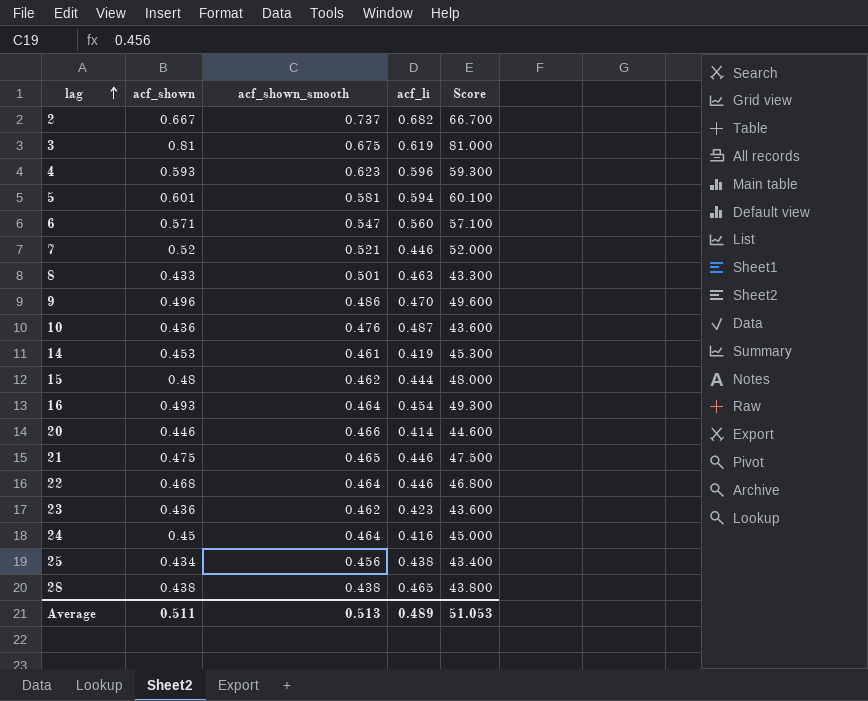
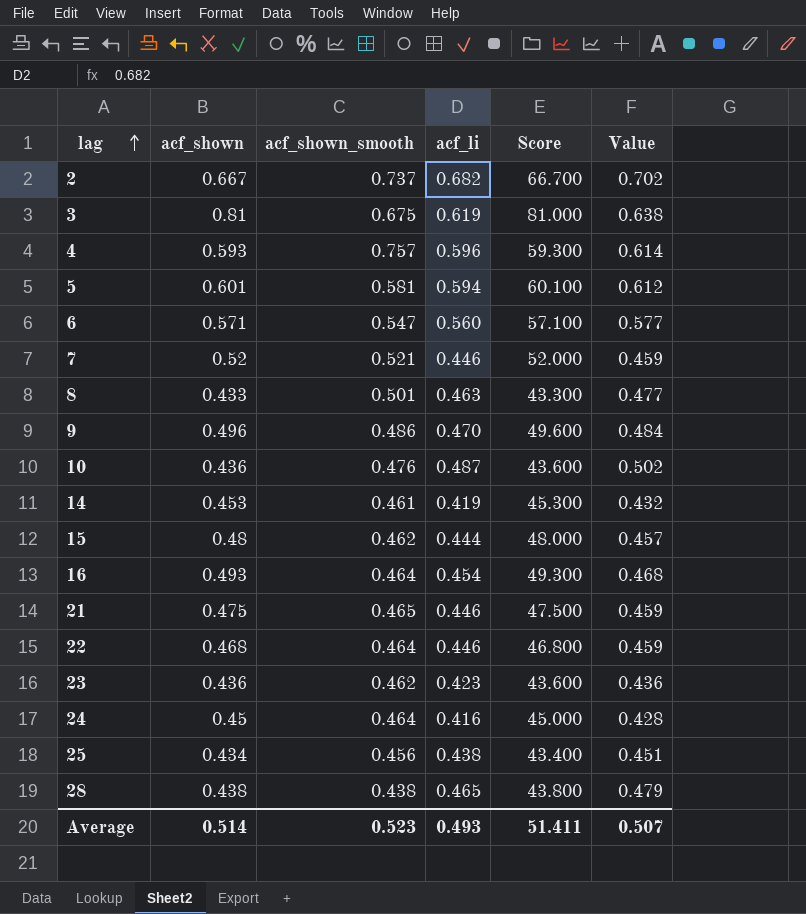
column Value | formula: none -> [acf_li] * 1.03
row 20: 0.446 | 0.466 | 0.414 | 44.600 -> none
4 | acf_shown_smooth: 0.623 -> 0.757
Average | acf_shown: 0.511 -> 0.514
Average | acf_shown_smooth: 0.513 -> 0.523
Average | acf_li: 0.489 -> 0.493
Average | Score: 51.053 -> 51.411

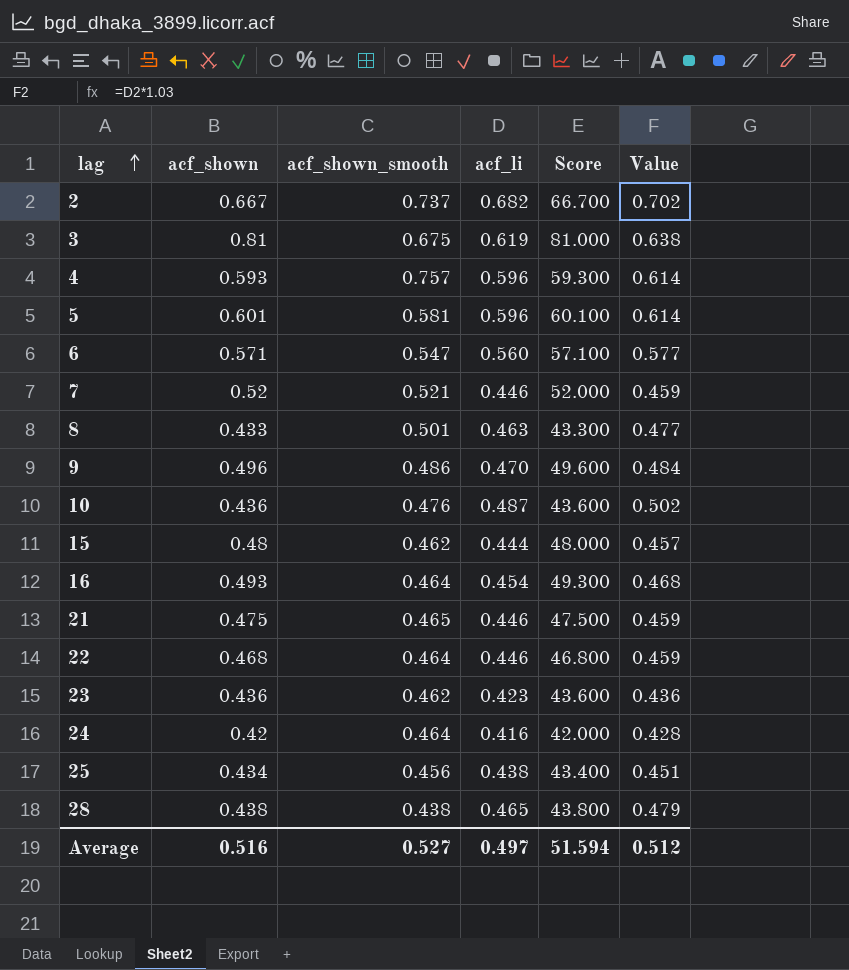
row 14: 0.453 | 0.461 | 0.419 | 45.300 | 0.432 -> none
5 | acf_li: 0.594 -> 0.596
5 | Value: 0.612 -> 0.614
24 | acf_shown: 0.45 -> 0.42
24 | Score: 45.000 -> 42.000
Average | acf_shown: 0.514 -> 0.516
Average | acf_shown_smooth: 0.523 -> 0.527
Average | acf_li: 0.493 -> 0.497
Average | Score: 51.411 -> 51.594
Average | Value: 0.507 -> 0.512

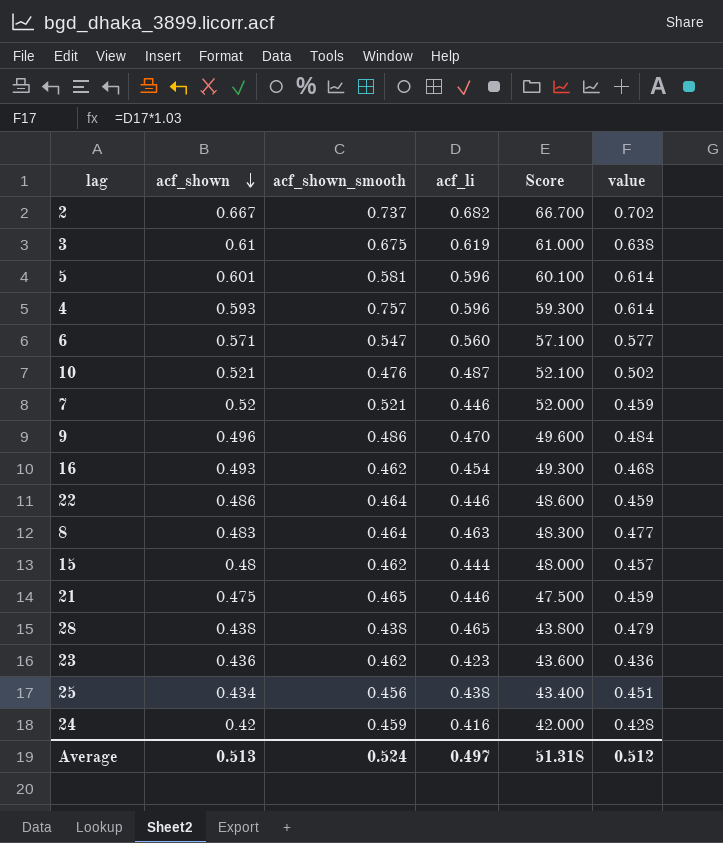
row order: lag ascending -> acf_shown descending
column name: Value -> value
3 | acf_shown: 0.81 -> 0.61
3 | Score: 81.000 -> 61.000
10 | acf_shown: 0.436 -> 0.521
10 | Score: 43.600 -> 52.100
16 | acf_shown_smooth: 0.464 -> 0.462
22 | acf_shown: 0.468 -> 0.486
22 | Score: 46.800 -> 48.600
8 | acf_shown: 0.433 -> 0.483
8 | acf_shown_smooth: 0.501 -> 0.464
8 | Score: 43.300 -> 48.300
24 | acf_shown_smooth: 0.464 -> 0.459
Average | acf_shown: 0.516 -> 0.513
Average | acf_shown_smooth: 0.527 -> 0.524
Average | Score: 51.594 -> 51.318

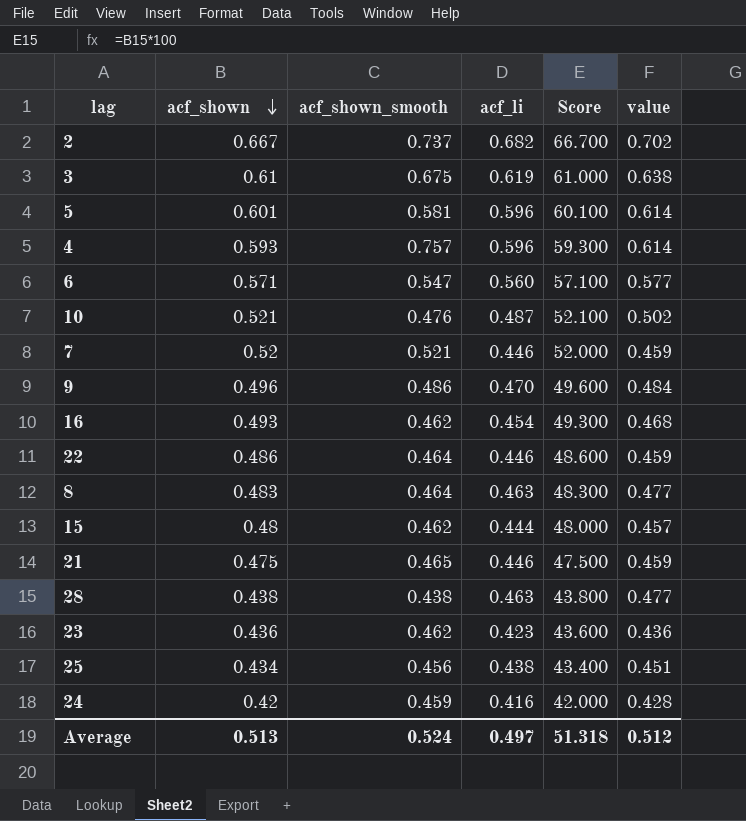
28 | acf_li: 0.465 -> 0.463
28 | value: 0.479 -> 0.477

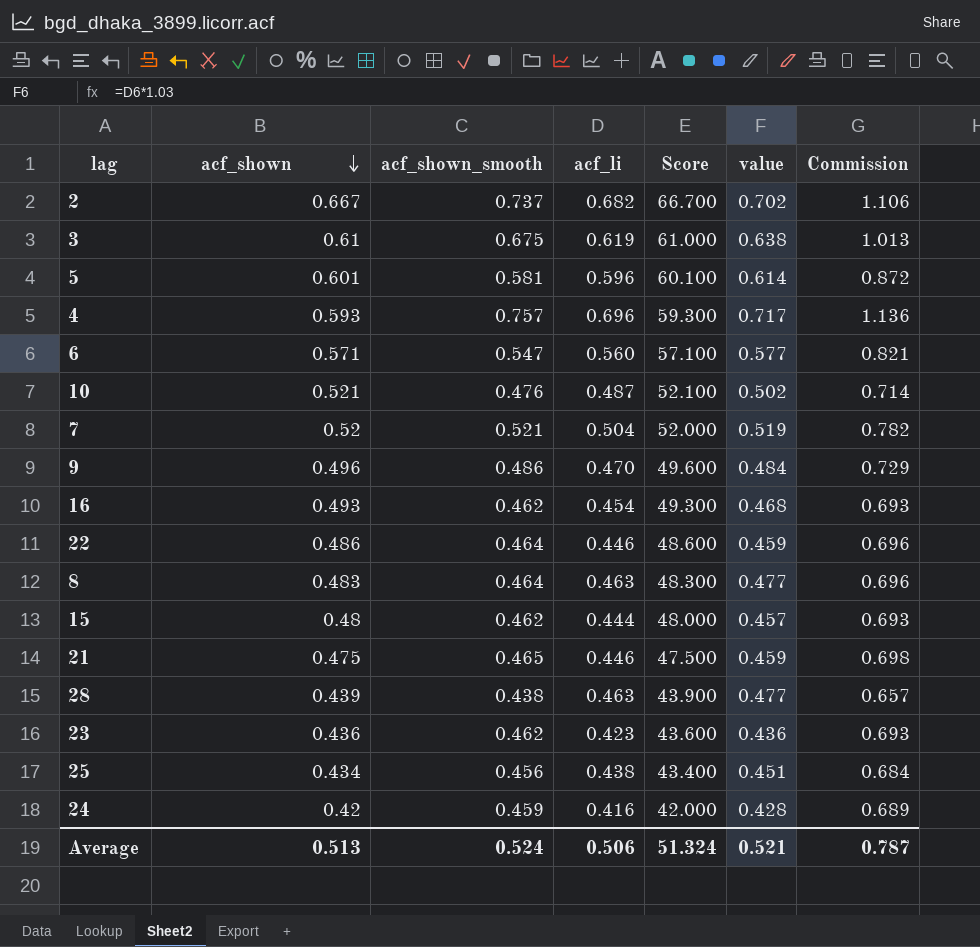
column Commission | formula: none -> [acf_shown_smooth] * 1.5
4 | acf_li: 0.596 -> 0.696
4 | value: 0.614 -> 0.717
7 | acf_li: 0.446 -> 0.504
7 | value: 0.459 -> 0.519
28 | acf_shown: 0.438 -> 0.439
28 | Score: 43.800 -> 43.900
Average | acf_li: 0.497 -> 0.506
Average | Score: 51.318 -> 51.324
Average | value: 0.512 -> 0.521

